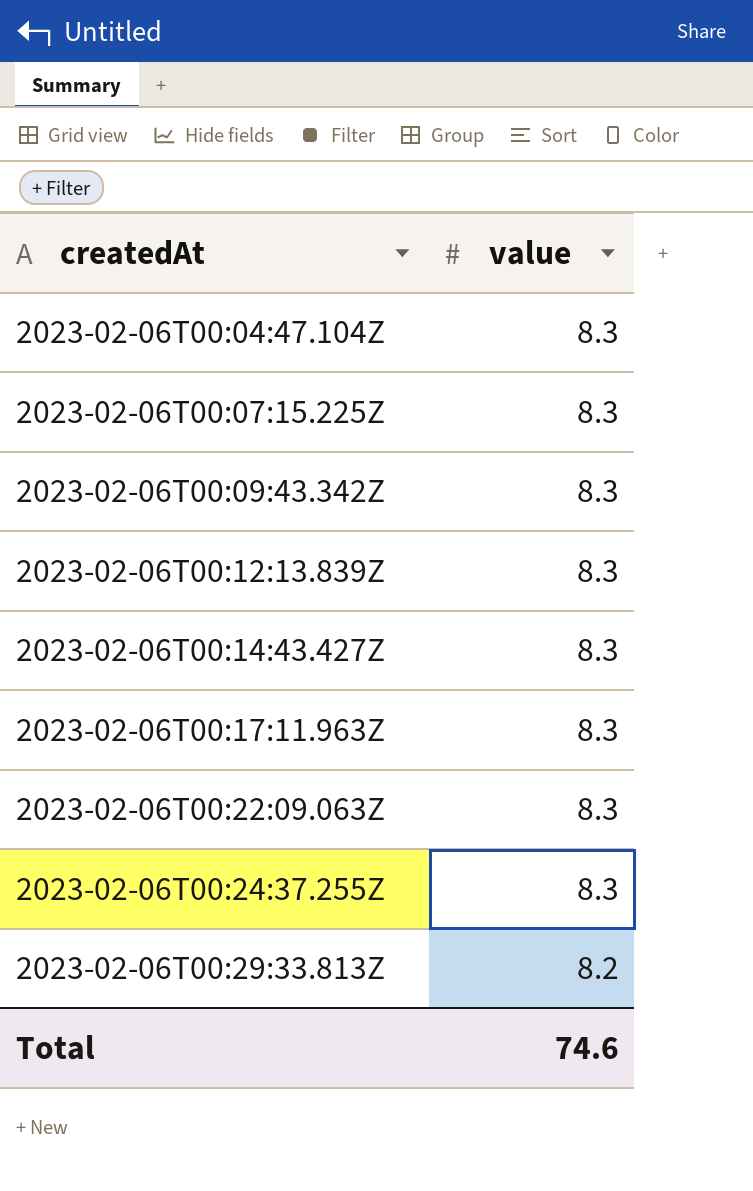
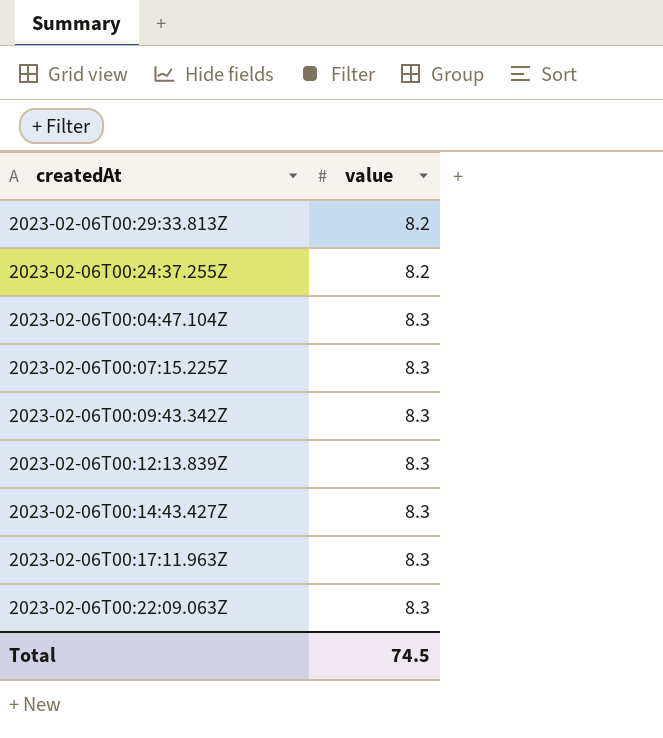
row order: createdAt ascending -> value ascending
2023-02-06T00:24:37.255Z | value: 8.3 -> 8.2
Total | value: 74.6 -> 74.5

